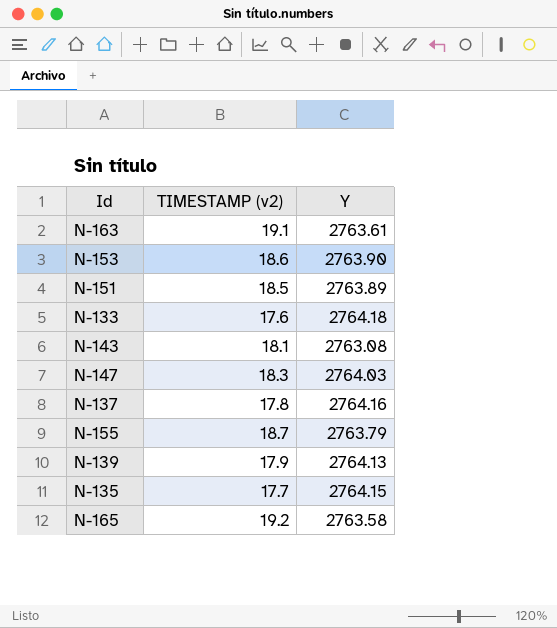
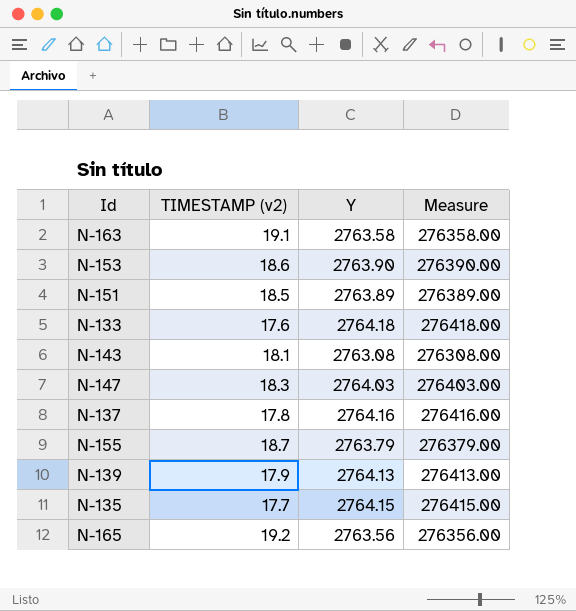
column Measure | formula: none -> [Y] * 100
N-163 | Y: 2763.61 -> 2763.58
N-165 | Y: 2763.58 -> 2763.56

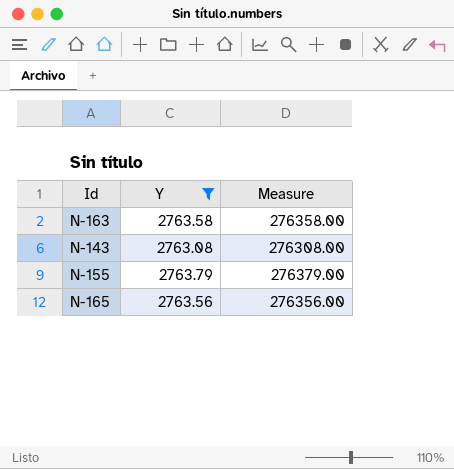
filter: none -> Y <= 2763.79
column TIMESTAMP (v2) | position: 2 -> none

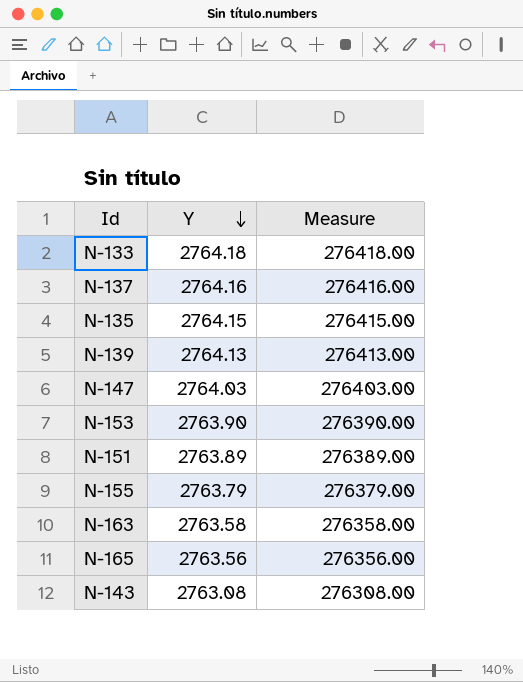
filter: Y <= 2763.79 -> none
row order: none -> Y descending

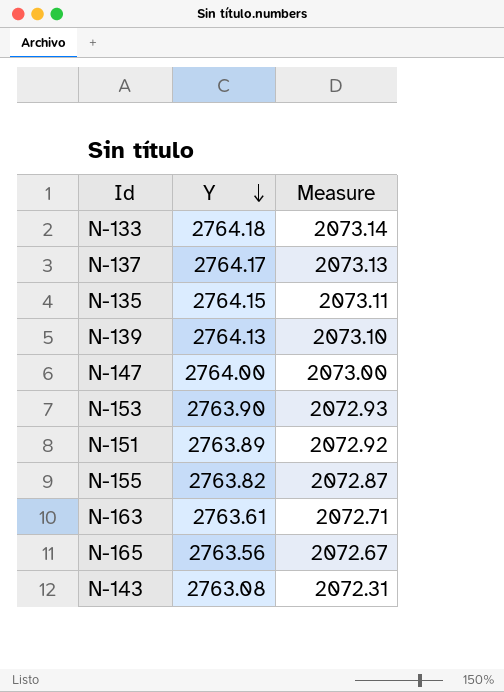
column Measure | formula: [Y] * 100 -> [Y] * 0.75
N-137 | Y: 2764.16 -> 2764.17
N-147 | Y: 2764.03 -> 2764.00
N-155 | Y: 2763.79 -> 2763.82
N-163 | Y: 2763.58 -> 2763.61

